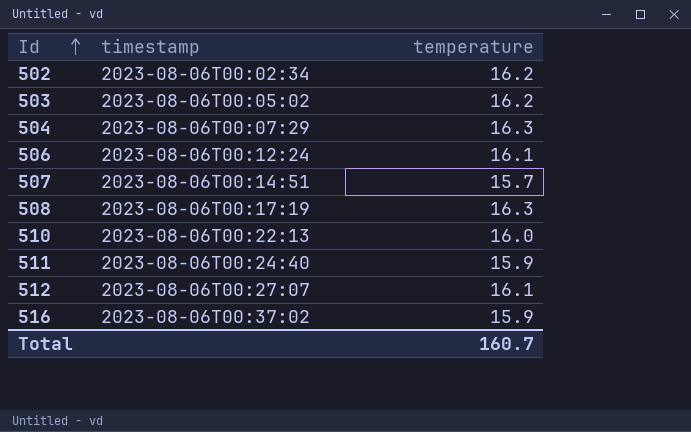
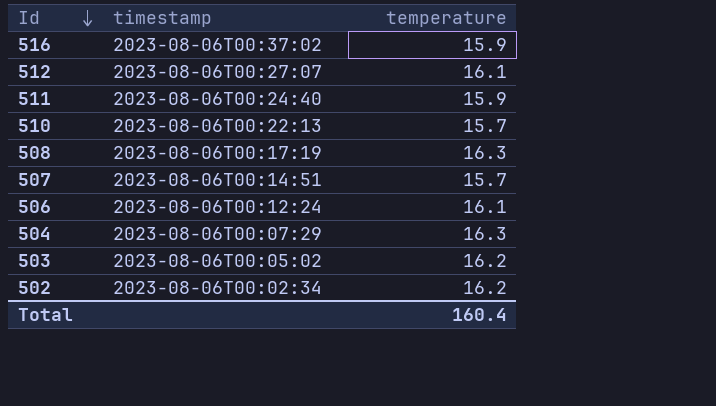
row order: Id ascending -> Id descending
510 | temperature: 16.0 -> 15.7
Total | temperature: 160.7 -> 160.4

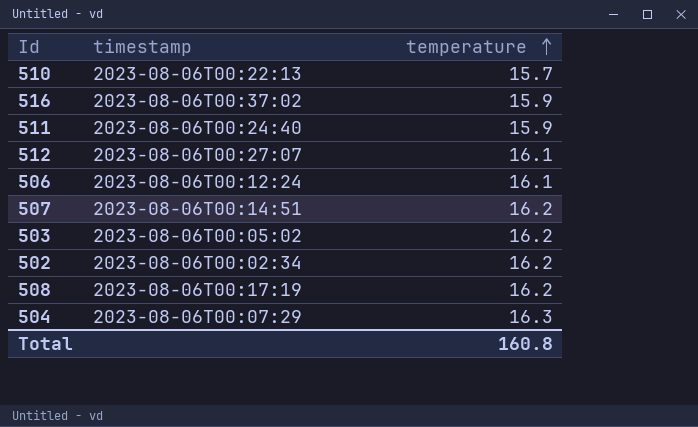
row order: Id descending -> temperature ascending
507 | temperature: 15.7 -> 16.2
508 | temperature: 16.3 -> 16.2
Total | temperature: 160.4 -> 160.8

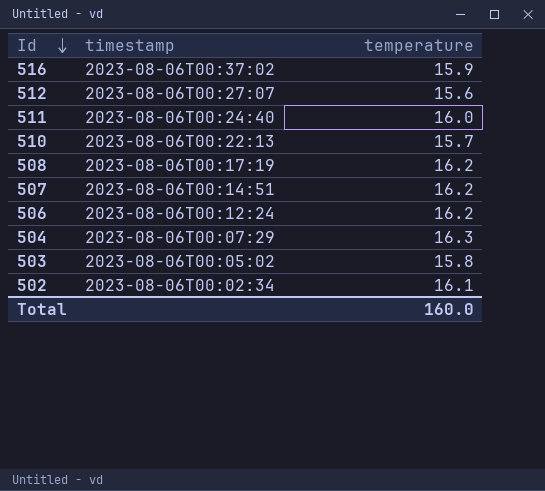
row order: temperature ascending -> Id descending
512 | temperature: 16.1 -> 15.6
511 | temperature: 15.9 -> 16.0
506 | temperature: 16.1 -> 16.2
503 | temperature: 16.2 -> 15.8
502 | temperature: 16.2 -> 16.1
Total | temperature: 160.8 -> 160.0

